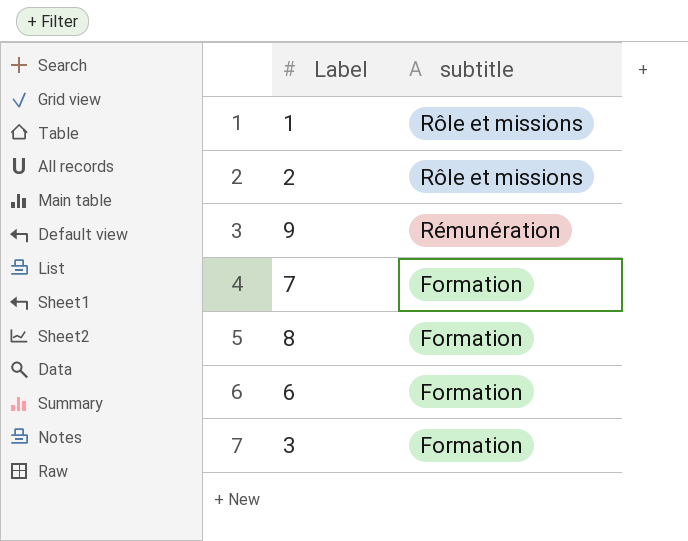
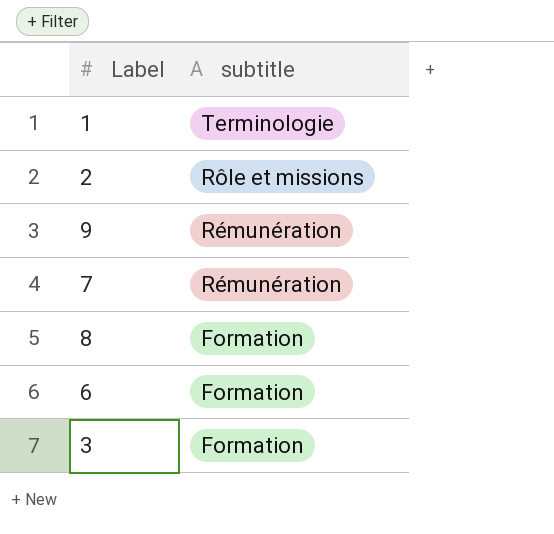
1 | subtitle: Rôle et missions -> Terminologie
7 | subtitle: Formation -> Rémunération

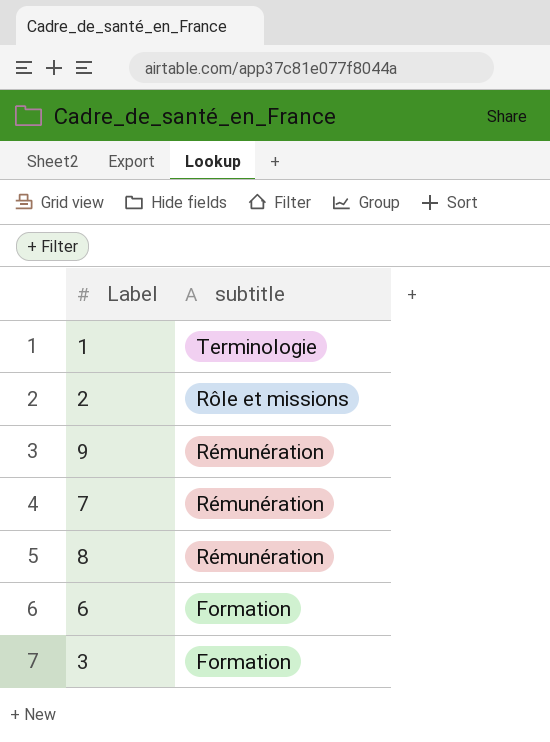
8 | subtitle: Formation -> Rémunération

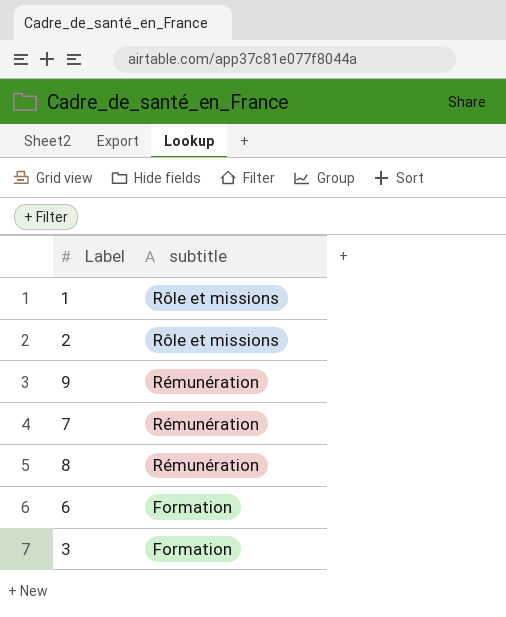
1 | subtitle: Terminologie -> Rôle et missions

